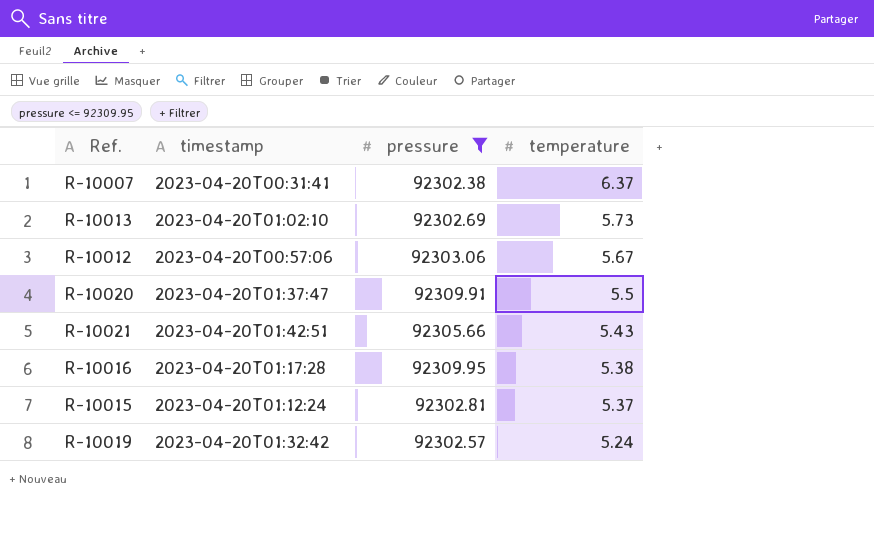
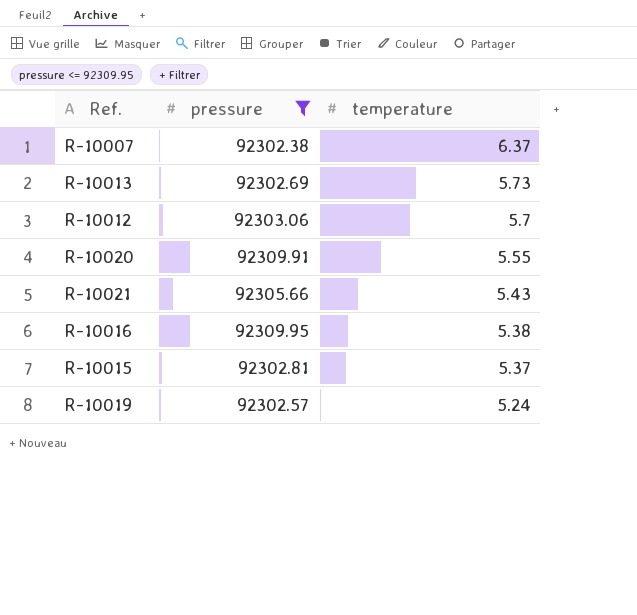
column timestamp | position: 2 -> none
R-10012 | temperature: 5.67 -> 5.7
R-10020 | temperature: 5.5 -> 5.55

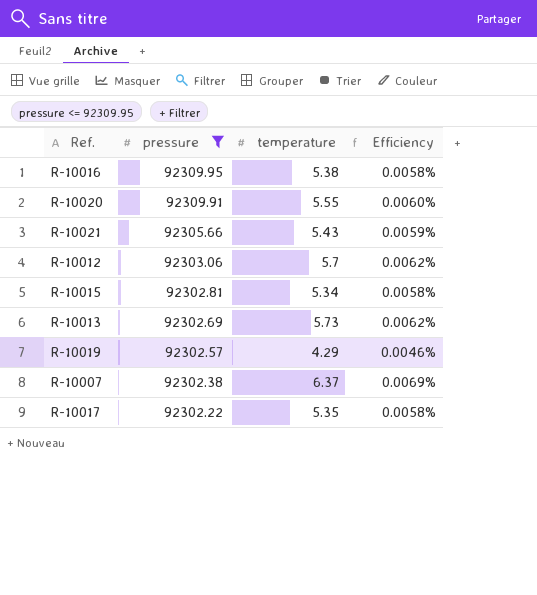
row order: temperature descending -> pressure descending
column Efficiency | formula: none -> [temperature] / [pressure]
R-10015 | temperature: 5.37 -> 5.34
R-10019 | temperature: 5.24 -> 4.29
row R-10017: none -> 92302.22 | 5.35 | 0.0058%

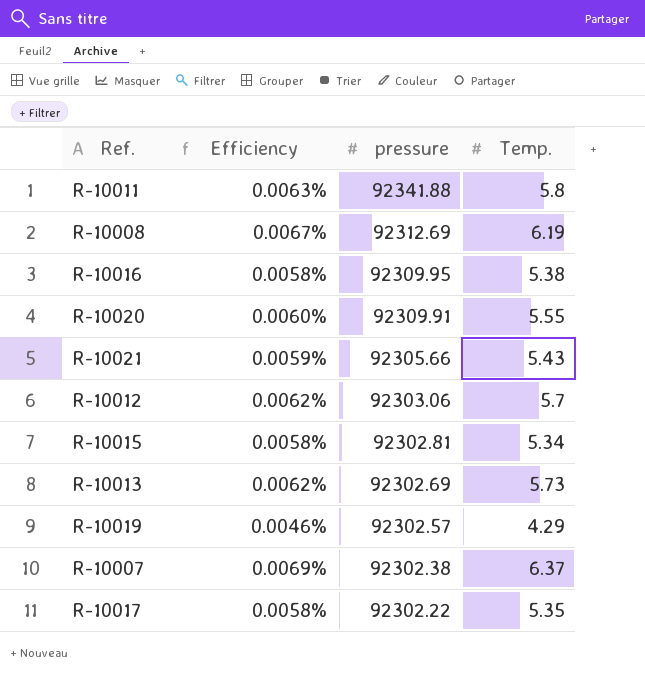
filter: pressure <= 92309.95 -> none
column Efficiency | position: 4 -> 2
column name: temperature -> Temp.

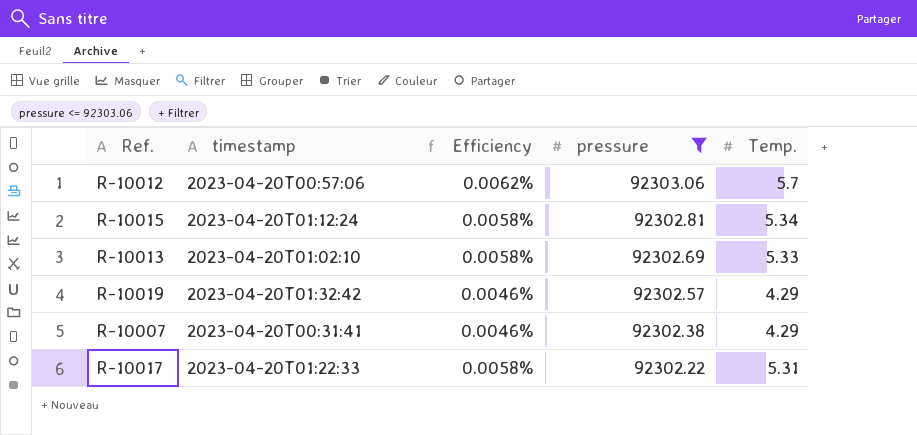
filter: none -> pressure <= 92303.06
column timestamp | position: none -> 2
R-10013 | Efficiency: 0.0062% -> 0.0058%
R-10013 | Temp.: 5.73 -> 5.33
R-10007 | Efficiency: 0.0069% -> 0.0046%
R-10007 | Temp.: 6.37 -> 4.29
R-10017 | Temp.: 5.35 -> 5.31

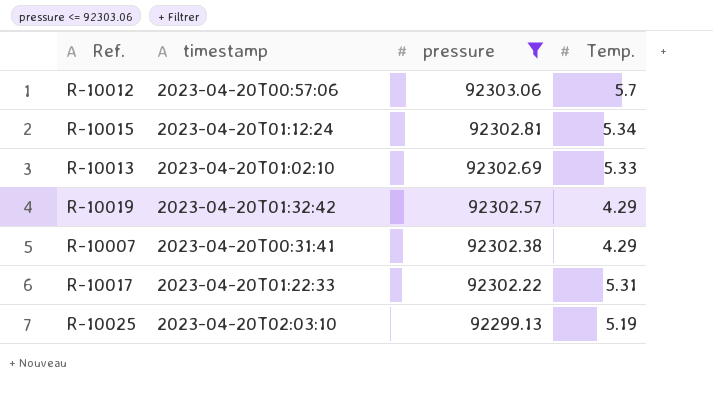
column Efficiency | formula: [Temp.] / [pressure] -> none
row R-10025: none -> 2023-04-20T02:03:10 | 92299.13 | 5.19

